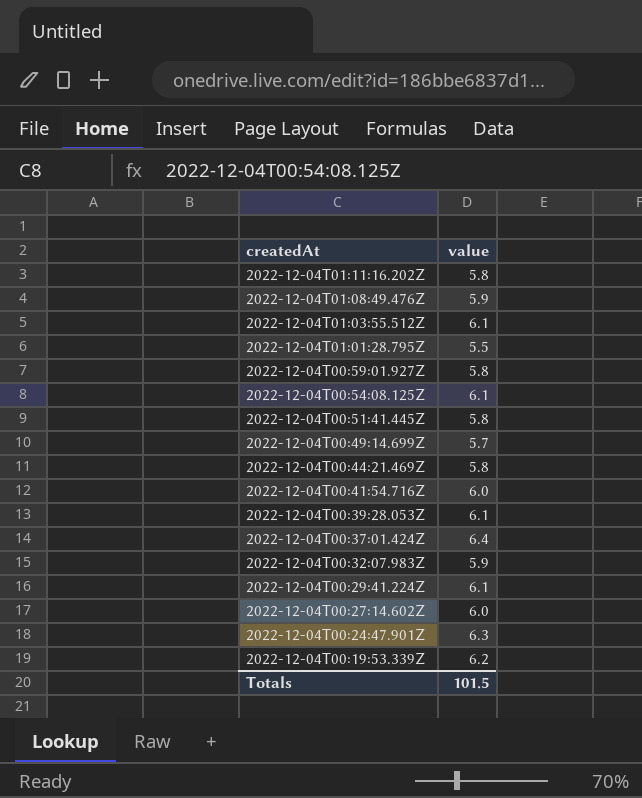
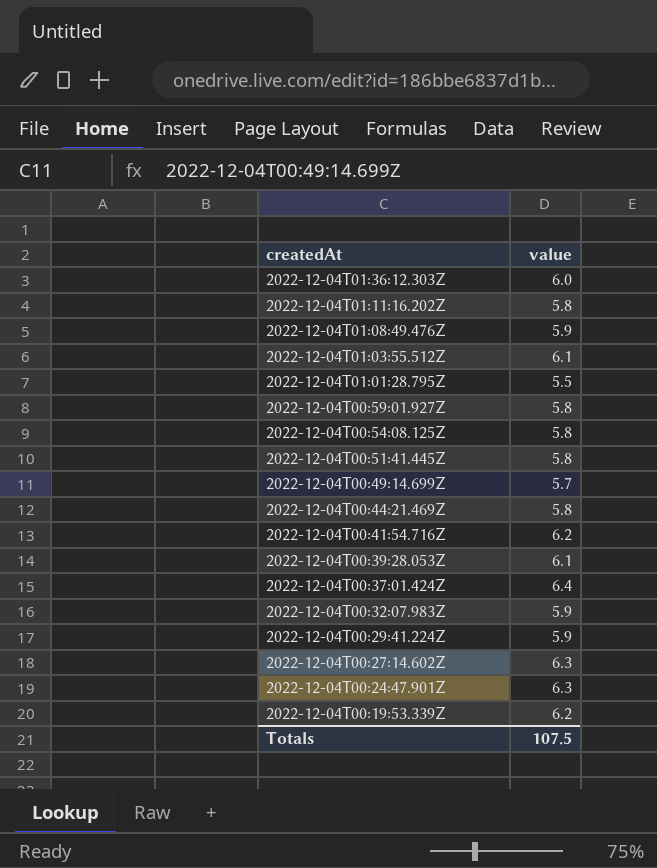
row 2022-12-04T01:36:12.303Z: none -> 6.0
2022-12-04T00:54:08.125Z | value: 6.1 -> 5.8
2022-12-04T00:41:54.716Z | value: 6.0 -> 6.2
2022-12-04T00:29:41.224Z | value: 6.1 -> 5.9
2022-12-04T00:27:14.602Z | value: 6.0 -> 6.3
Totals | value: 101.5 -> 107.5

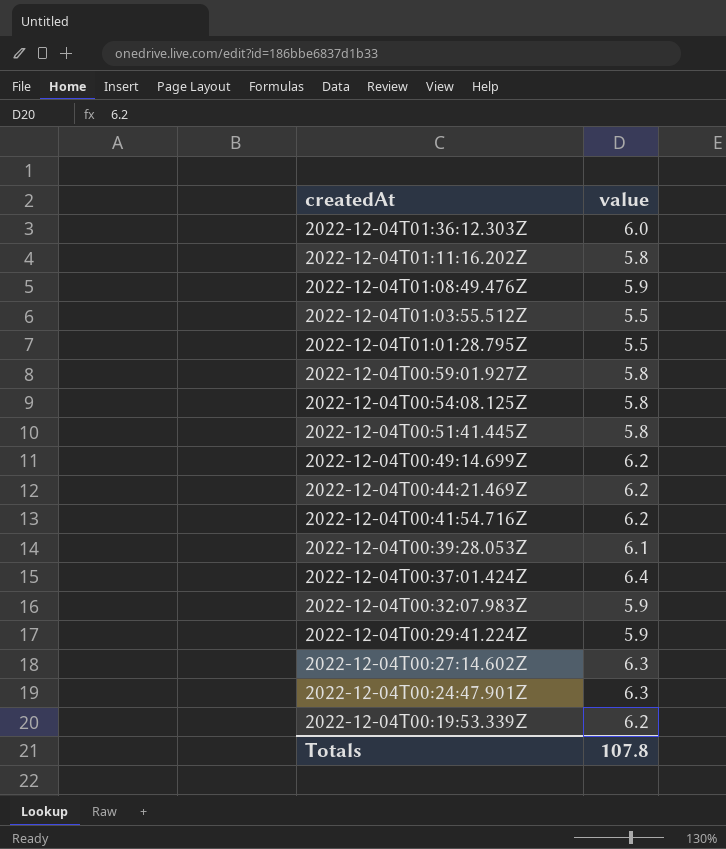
2022-12-04T01:03:55.512Z | value: 6.1 -> 5.5
2022-12-04T00:49:14.699Z | value: 5.7 -> 6.2
2022-12-04T00:44:21.469Z | value: 5.8 -> 6.2
Totals | value: 107.5 -> 107.8

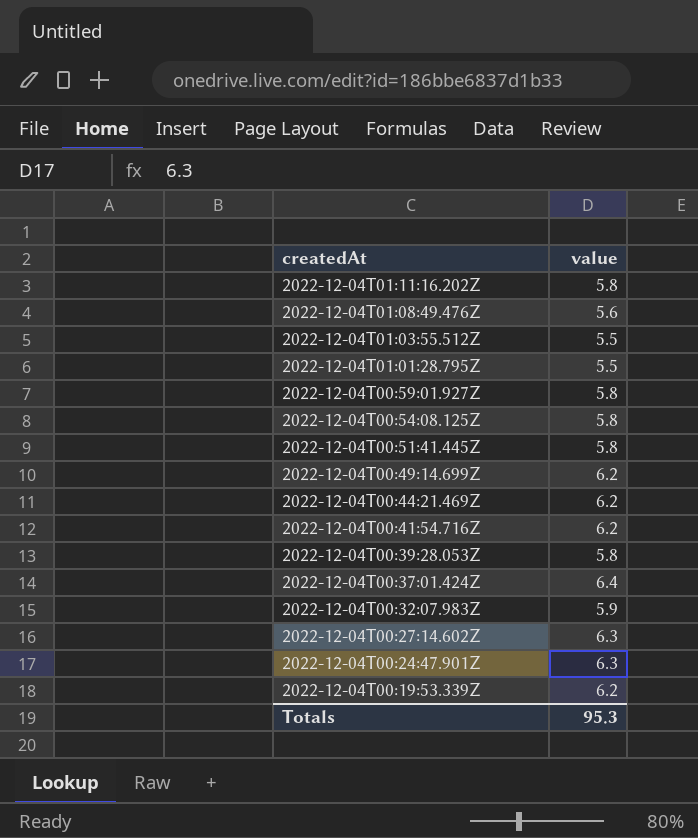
row 2022-12-04T01:36:12.303Z: 6.0 -> none
row 2022-12-04T00:29:41.224Z: 5.9 -> none
2022-12-04T01:08:49.476Z | value: 5.9 -> 5.6
2022-12-04T00:39:28.053Z | value: 6.1 -> 5.8
Totals | value: 107.8 -> 95.3

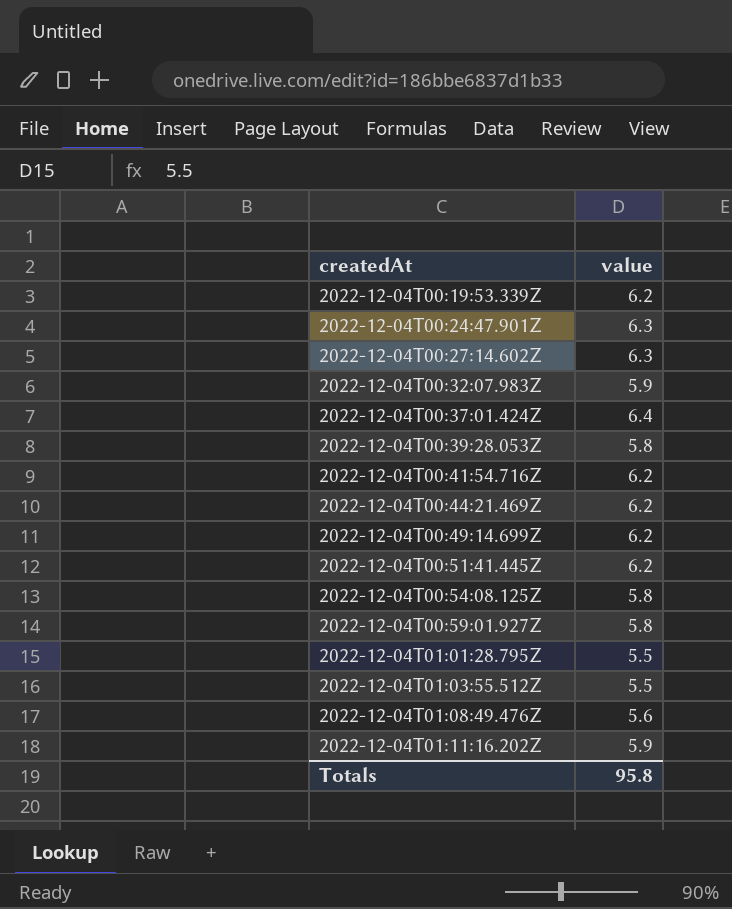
row order: createdAt descending -> createdAt ascending
2022-12-04T00:51:41.445Z | value: 5.8 -> 6.2
2022-12-04T01:11:16.202Z | value: 5.8 -> 5.9
Totals | value: 95.3 -> 95.8

